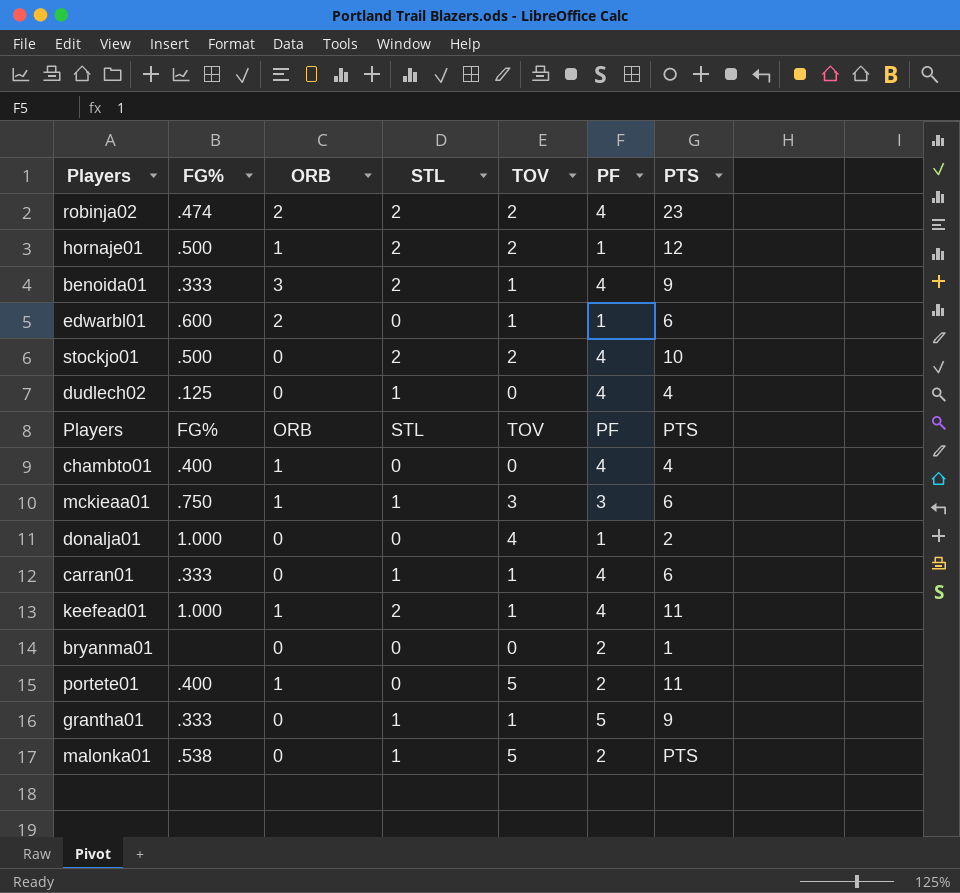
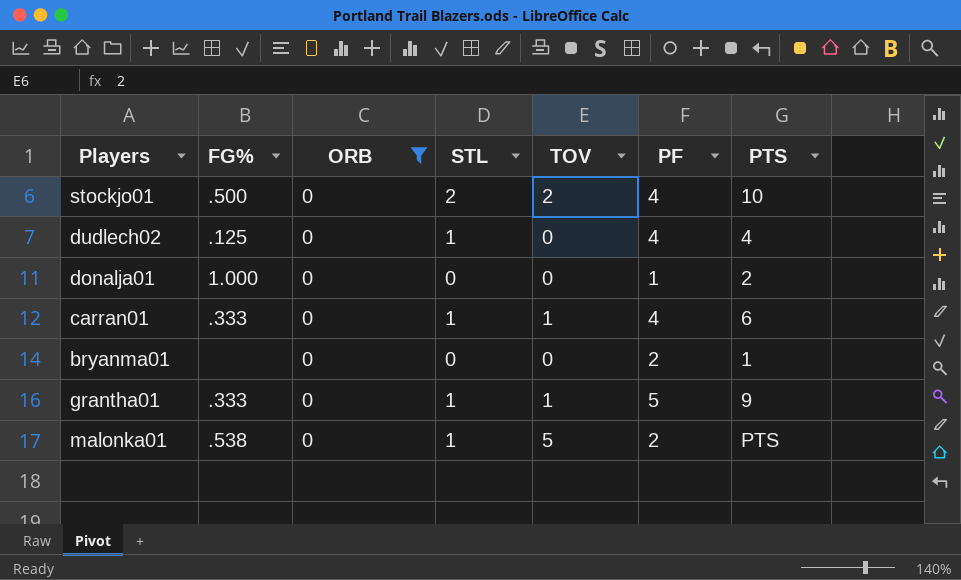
filter: none -> ORB = 0
donalja01 | TOV: 4 -> 0

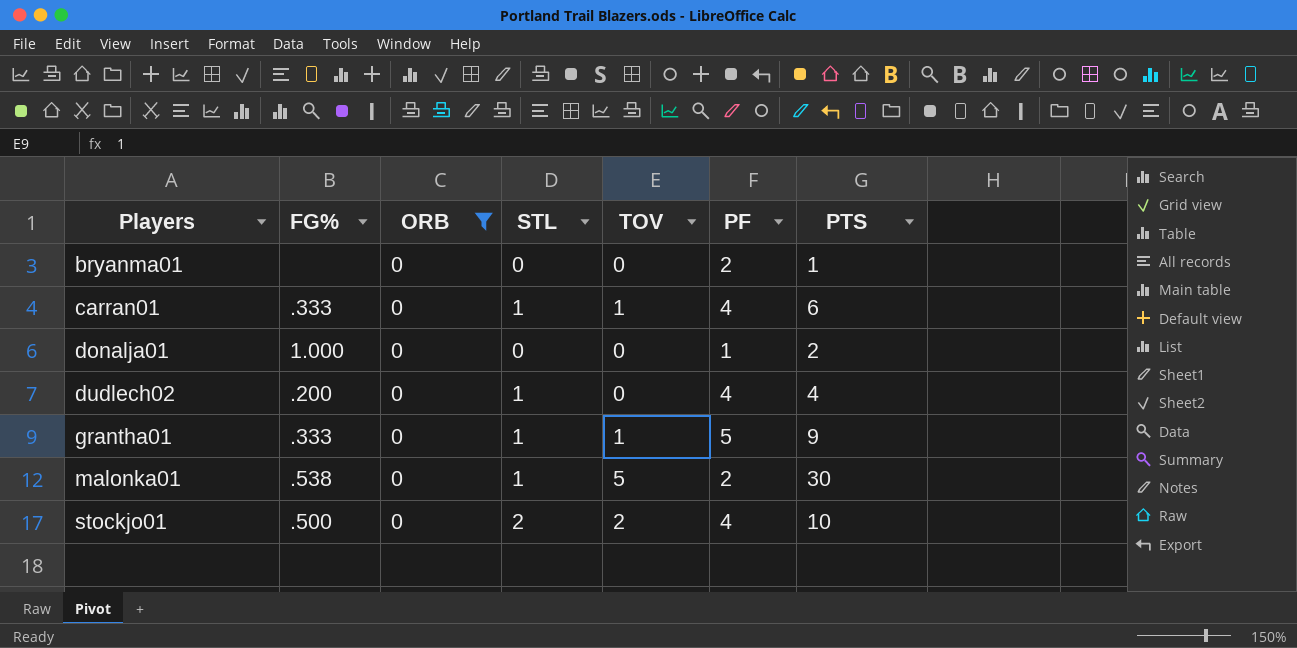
row order: none -> Players ascending
dudlech02 | FG%: .125 -> .200
malonka01 | PTS: PTS -> 30

